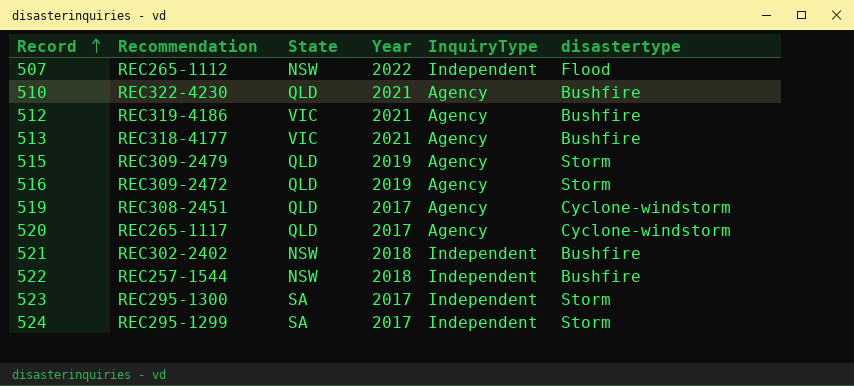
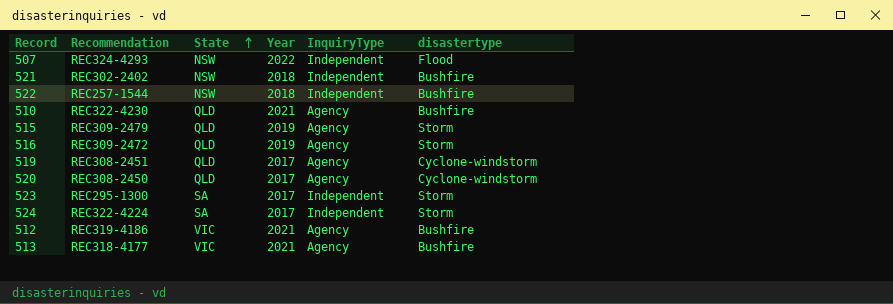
row order: Record ascending -> State ascending
507 | Recommendation: REC265-1112 -> REC324-4293
520 | Recommendation: REC265-1117 -> REC308-2450
524 | Recommendation: REC295-1299 -> REC322-4224

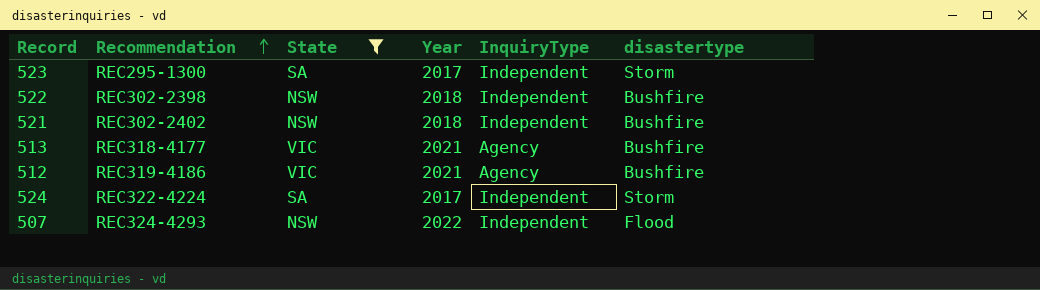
filter: none -> State != QLD
row order: State ascending -> Recommendation ascending
522 | Recommendation: REC257-1544 -> REC302-2398

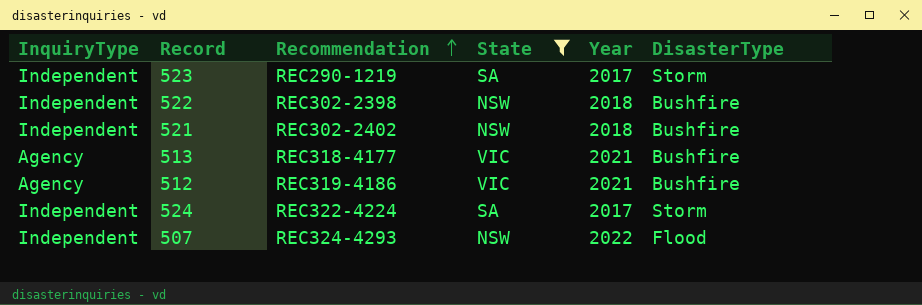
column InquiryType | position: 5 -> 1
column name: disastertype -> DisasterType
523 | Recommendation: REC295-1300 -> REC290-1219

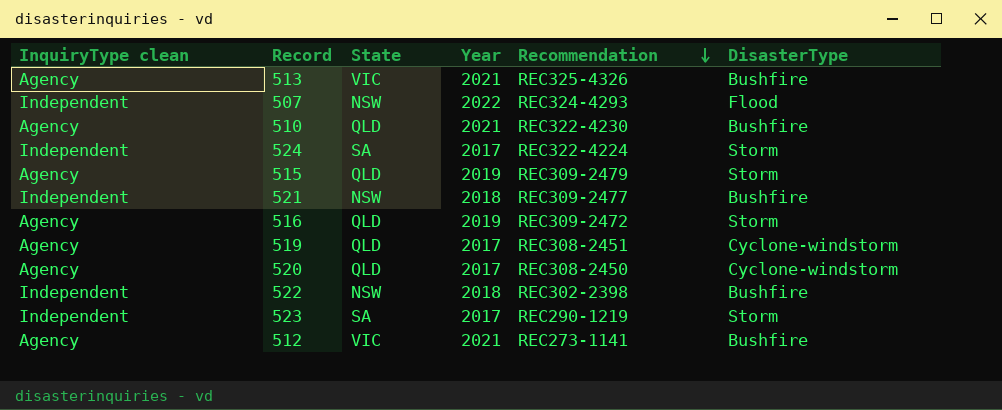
filter: State != QLD -> none
row order: Recommendation ascending -> Recommendation descending
column name: InquiryType -> InquiryType clean
column Recommendation | position: 3 -> 5
513 | Recommendation: REC318-4177 -> REC325-4326
521 | Recommendation: REC302-2402 -> REC309-2477
512 | Recommendation: REC319-4186 -> REC273-1141

